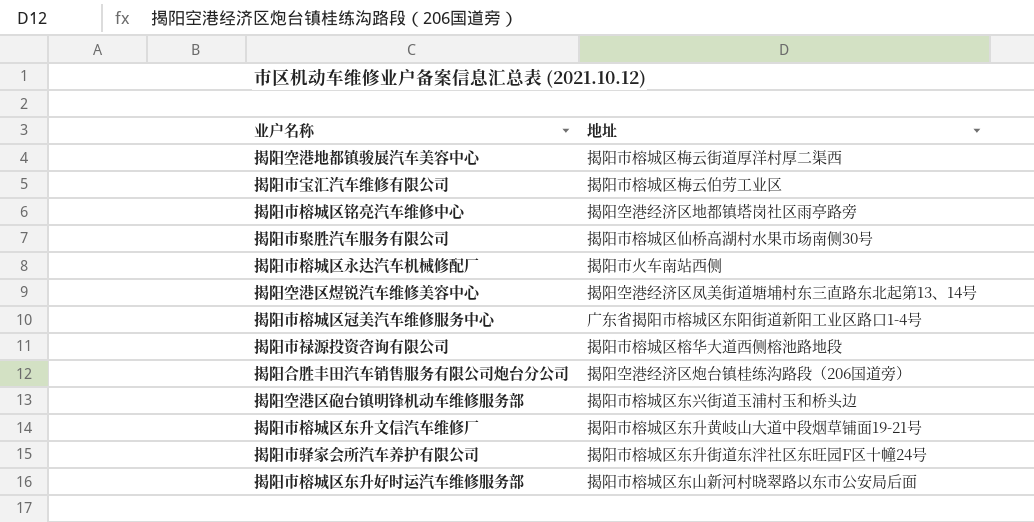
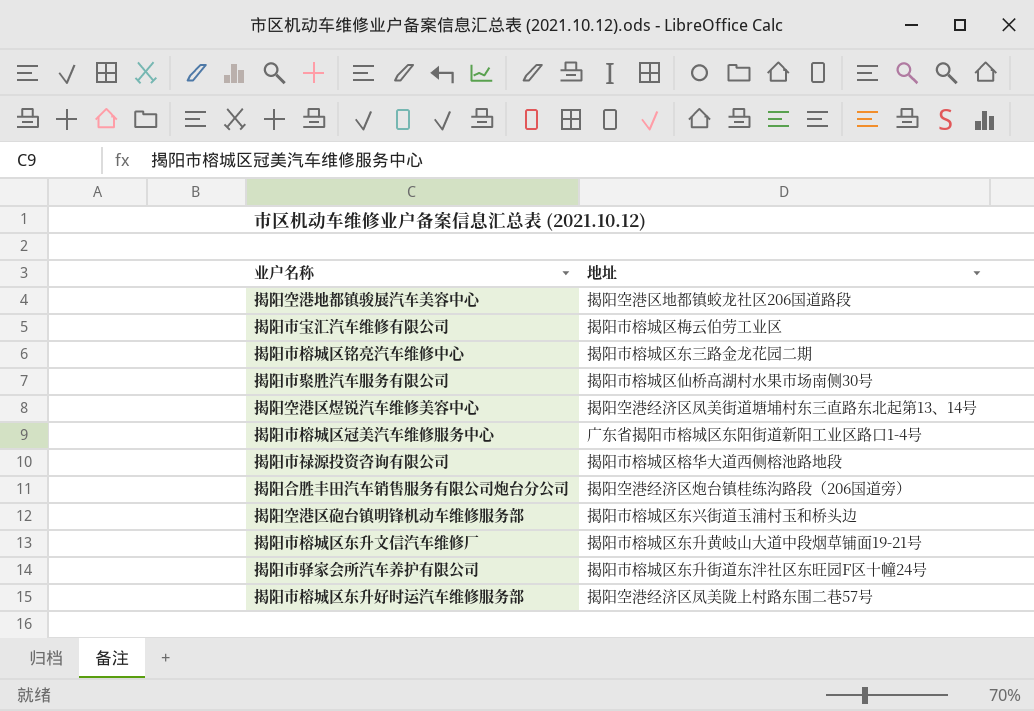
row 揭阳市榕城区永达汽车机械修配厂: 揭阳市火车南站西侧 -> none
揭阳空港地都镇骏展汽车美容中心 | 地址: 揭阳市榕城区梅云街道厚洋村厚二渠西 -> 揭阳空港区地都镇蛟龙社区206国道路段
揭阳市榕城区铭亮汽车维修中心 | 地址: 揭阳空港经济区地都镇塔岗社区雨亭路旁 -> 揭阳市榕城区东三路金龙花园二期
揭阳市榕城区东升好时运汽车维修服务部 | 地址: 揭阳市榕城区东山新河村晓翠路以东市公安局后面 -> 揭阳空港经济区凤美陇上村路东围二巷57号

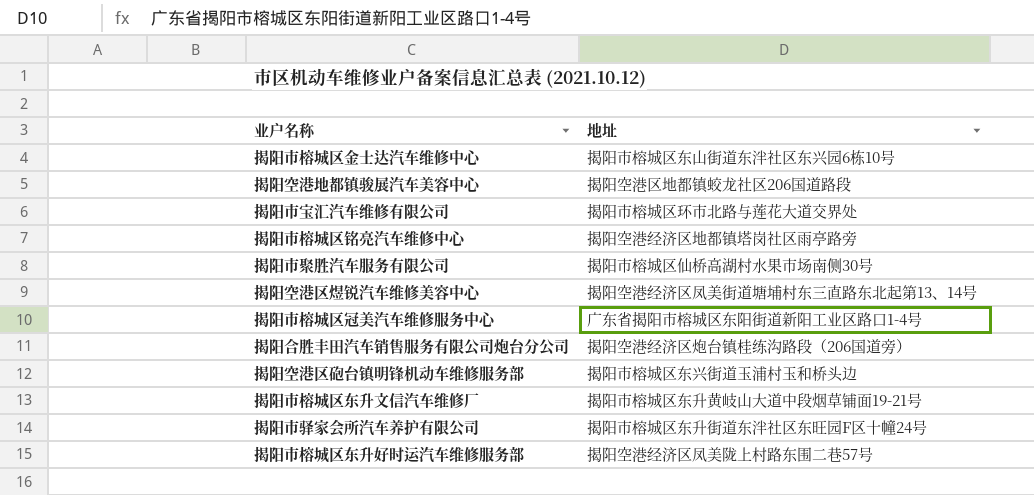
row 揭阳市禄源投资咨询有限公司: 揭阳市榕城区榕华大道西侧榕池路地段 -> none
row 揭阳市榕城区金士达汽车维修中心: none -> 揭阳市榕城区东山街道东泮社区东兴园6栋10号
揭阳市宝汇汽车维修有限公司 | 地址: 揭阳市榕城区梅云伯劳工业区 -> 揭阳市榕城区环市北路与莲花大道交界处
揭阳市榕城区铭亮汽车维修中心 | 地址: 揭阳市榕城区东三路金龙花园二期 -> 揭阳空港经济区地都镇塔岗社区雨亭路旁

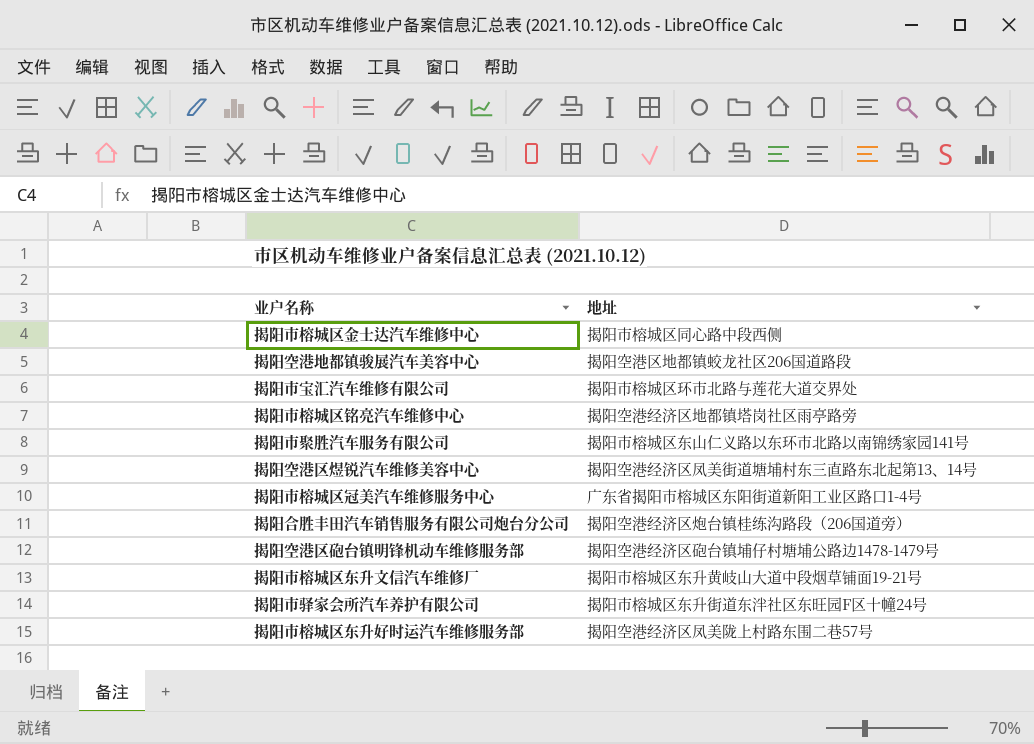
揭阳市榕城区金士达汽车维修中心 | 地址: 揭阳市榕城区东山街道东泮社区东兴园6栋10号 -> 揭阳市榕城区同心路中段西侧
揭阳市聚胜汽车服务有限公司 | 地址: 揭阳市榕城区仙桥高湖村水果市场南侧30号 -> 揭阳市榕城区东山仁义路以东环市北路以南锦绣家园141号
揭阳空港区砲台镇明锋机动车维修服务部 | 地址: 揭阳市榕城区东兴街道玉浦村玉和桥头边 -> 揭阳空港经济区砲台镇埔仔村塘埔公路边1478-1479号

